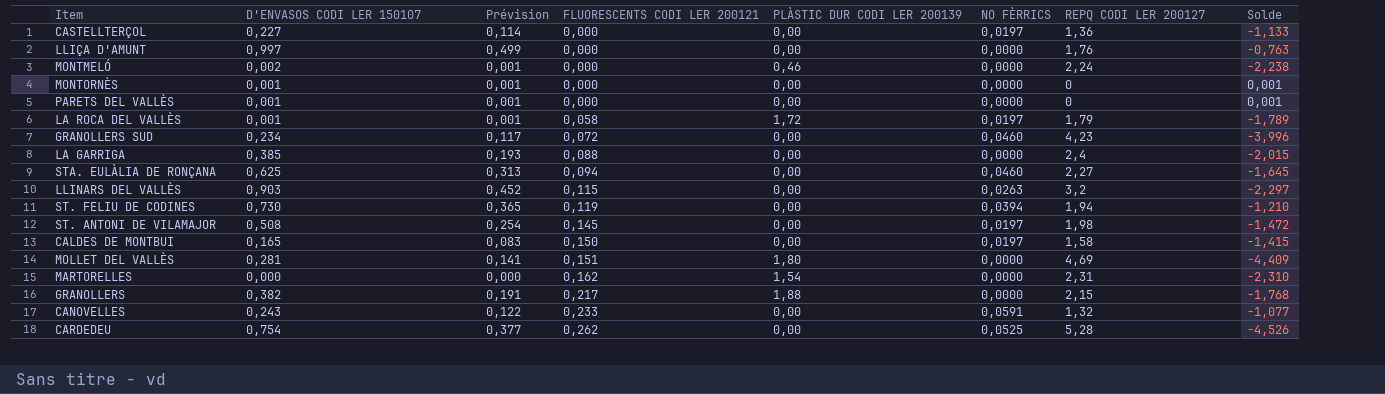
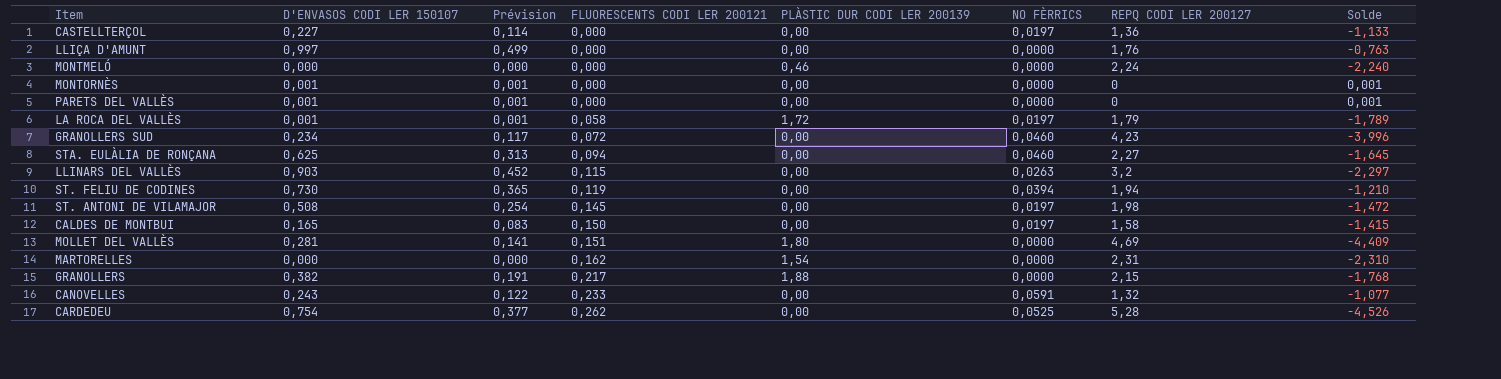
row LA GARRIGA: 0,385 | 0,193 | 0,088 | 0,00 | 0,0000 | 2,4 | -2,015 -> none
MONTMELÓ | D'ENVASOS CODI LER 150107: 0,002 -> 0,000
MONTMELÓ | Prévision: 0,001 -> 0,000
MONTMELÓ | Solde: -2,238 -> -2,240

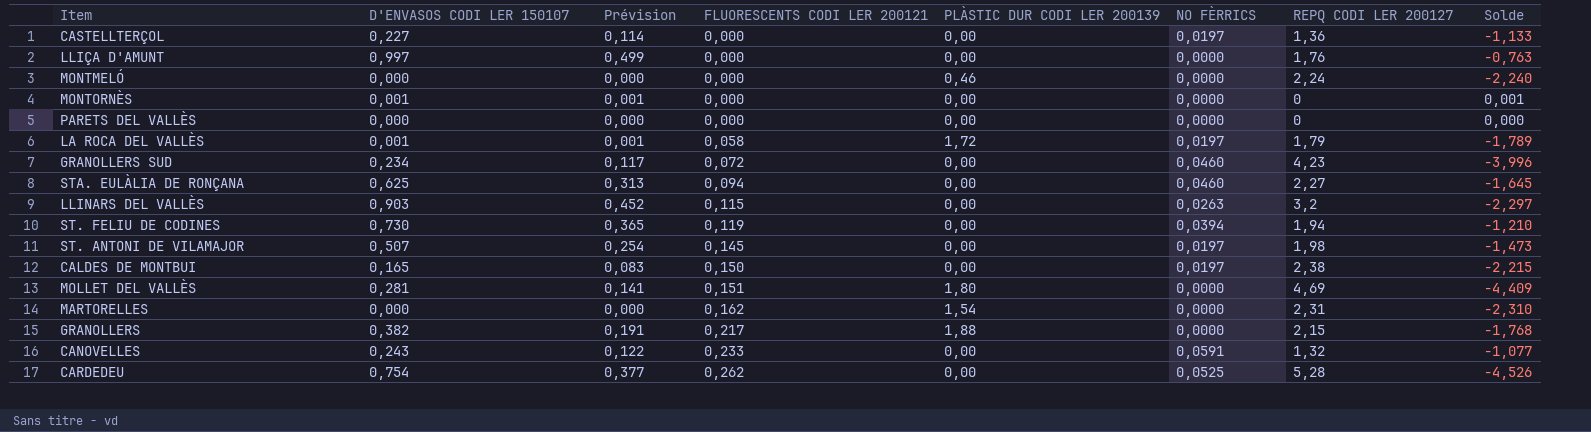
PARETS DEL VALLÈS | D'ENVASOS CODI LER 150107: 0,001 -> 0,000
PARETS DEL VALLÈS | Prévision: 0,001 -> 0,000
PARETS DEL VALLÈS | Solde: 0,001 -> 0,000
ST. ANTONI DE VILAMAJOR | D'ENVASOS CODI LER 150107: 0,508 -> 0,507
ST. ANTONI DE VILAMAJOR | Solde: -1,472 -> -1,473
CALDES DE MONTBUI | REPQ CODI LER 200127: 1,58 -> 2,38
CALDES DE MONTBUI | Solde: -1,415 -> -2,215

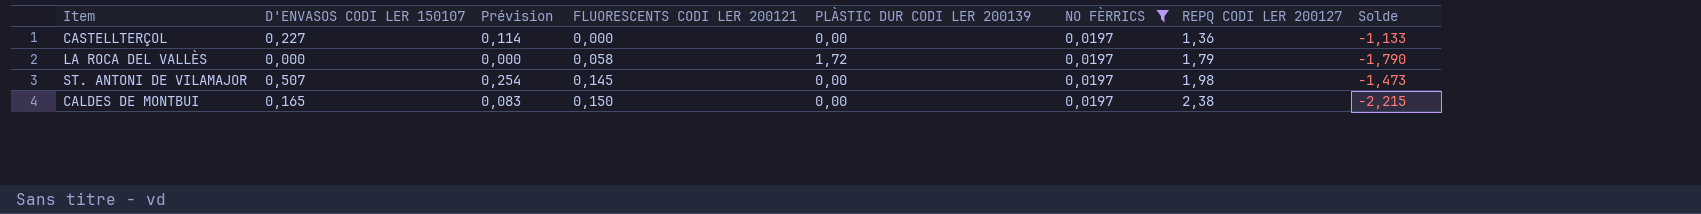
filter: none -> NO FÈRRICS = 0,0197
LA ROCA DEL VALLÈS | D'ENVASOS CODI LER 150107: 0,001 -> 0,000
LA ROCA DEL VALLÈS | Prévision: 0,001 -> 0,000
LA ROCA DEL VALLÈS | Solde: -1,789 -> -1,790

